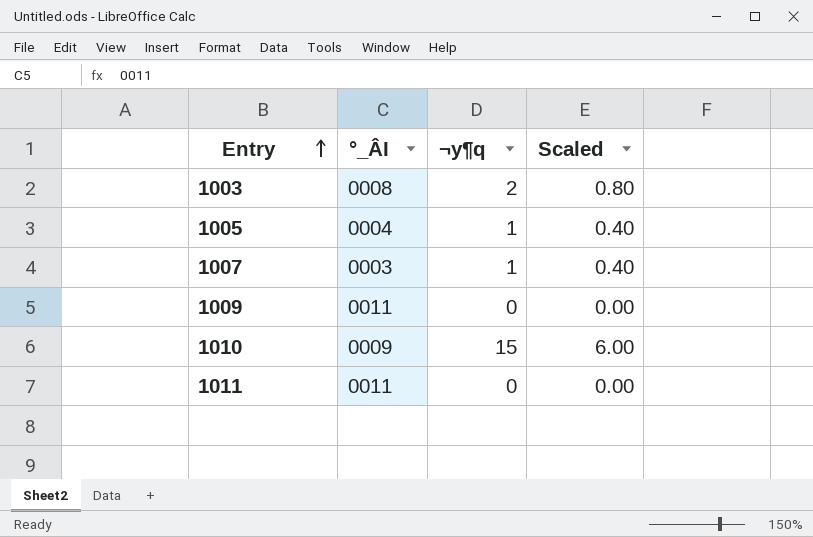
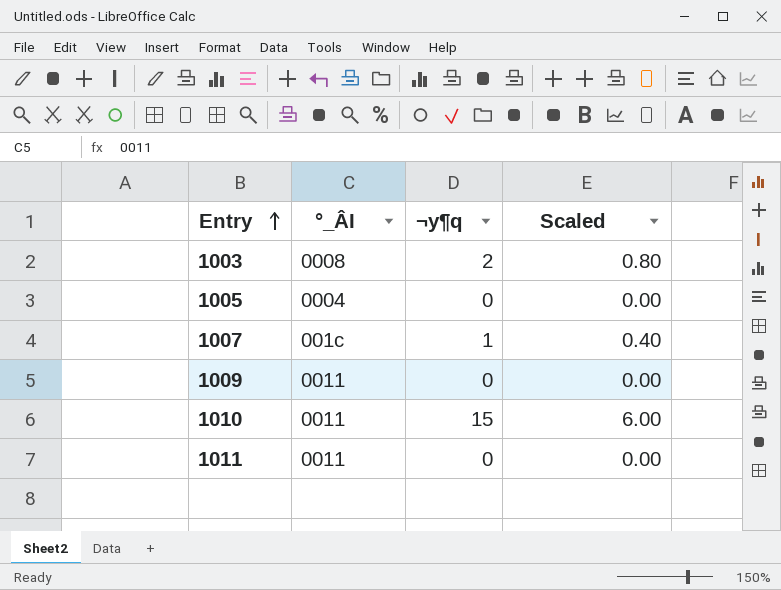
1005 | ¬y¶q: 1 -> 0
1005 | Scaled: 0.40 -> 0.00
1007 | °_ÂI: 0003 -> 001c
1010 | °_ÂI: 0009 -> 0011

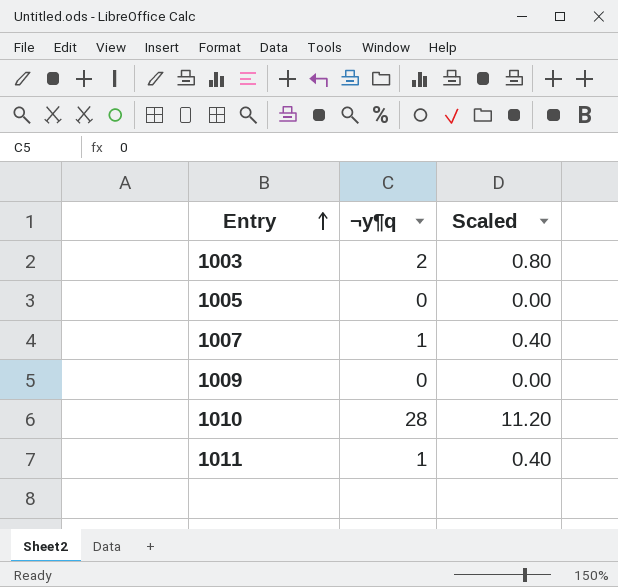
column °_ÂI | position: 2 -> none
1010 | ¬y¶q: 15 -> 28
1010 | Scaled: 6.00 -> 11.20
1011 | ¬y¶q: 0 -> 1
1011 | Scaled: 0.00 -> 0.40

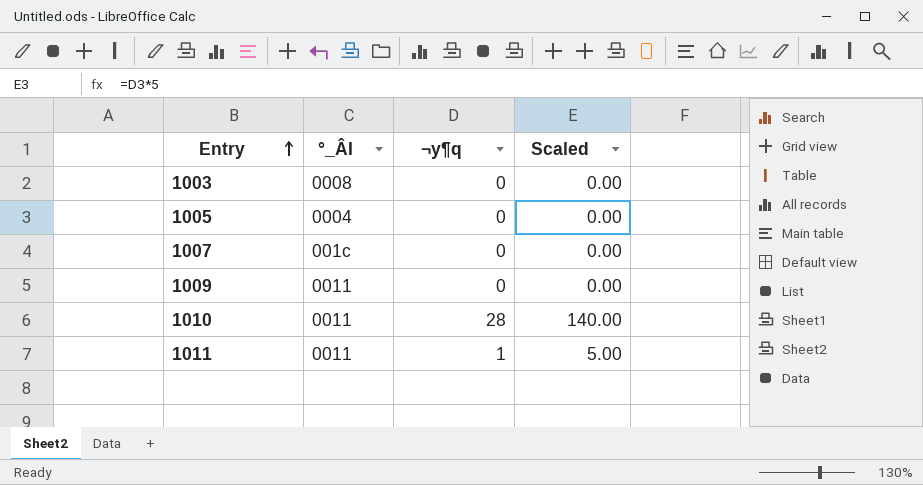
column °_ÂI | position: none -> 2
column Scaled | formula: [¬y¶q] * 0.4 -> [¬y¶q] * 5
1003 | ¬y¶q: 2 -> 0
1007 | ¬y¶q: 1 -> 0

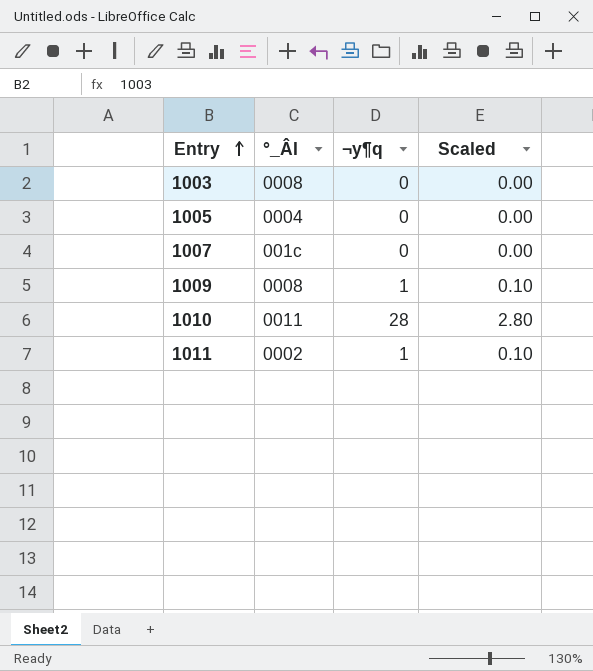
column Scaled | formula: [¬y¶q] * 5 -> [¬y¶q] * 0.1
1009 | °_ÂI: 0011 -> 0008
1009 | ¬y¶q: 0 -> 1
1011 | °_ÂI: 0011 -> 0002

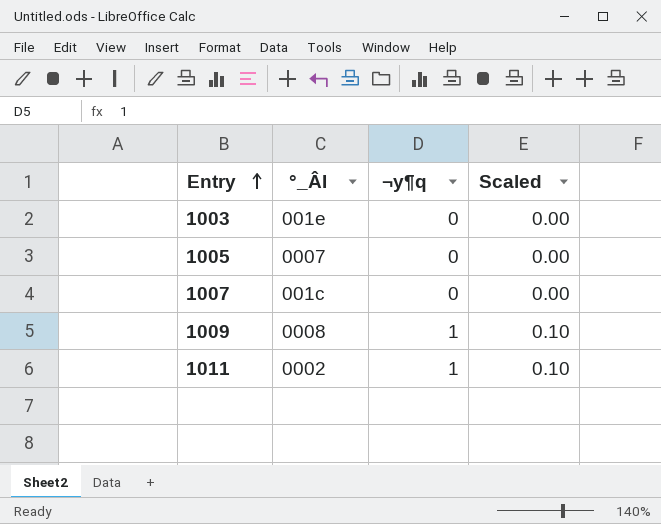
row 1010: 0011 | 28 | 2.80 -> none
1003 | °_ÂI: 0008 -> 001e
1005 | °_ÂI: 0004 -> 0007

